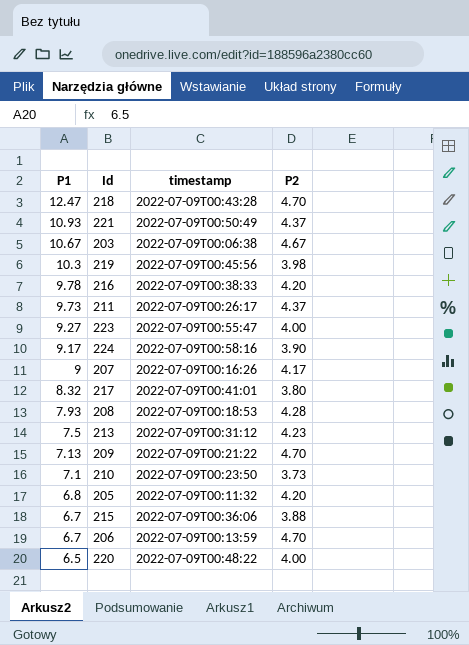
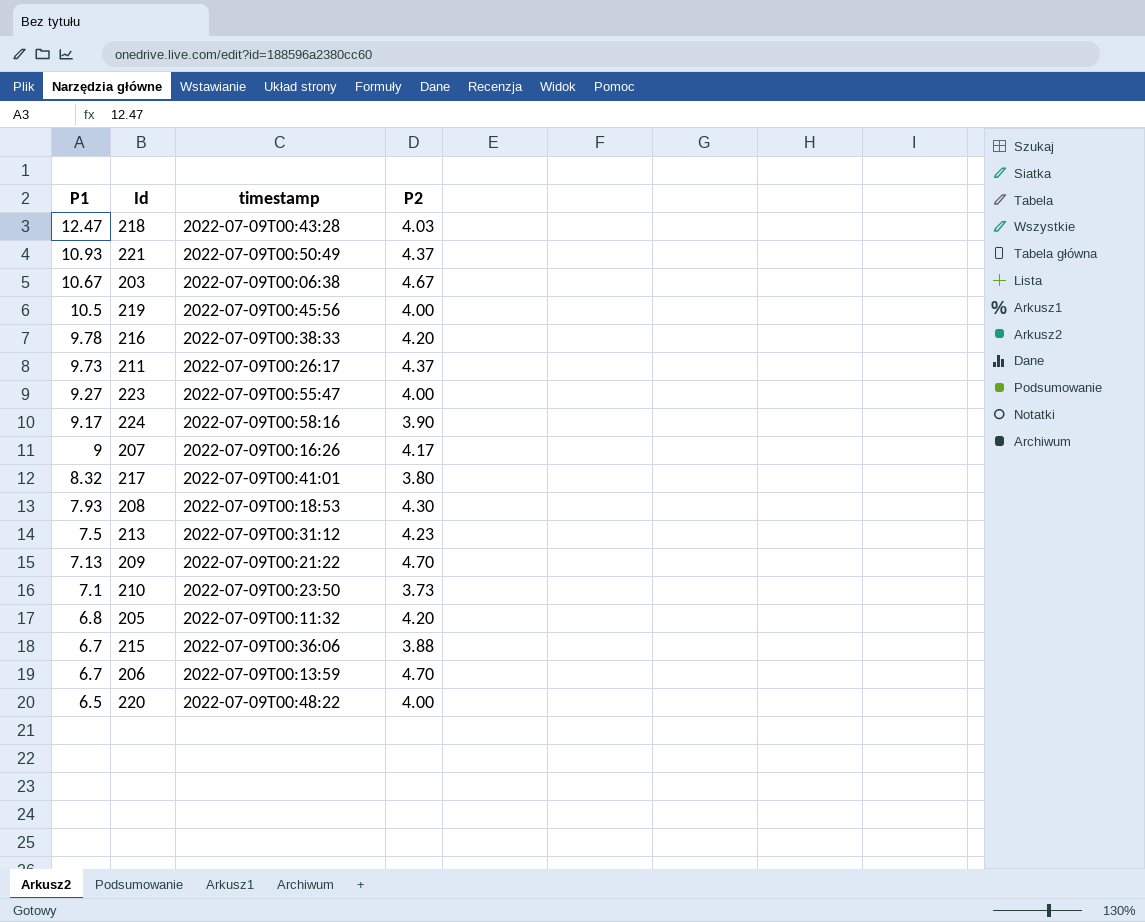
218 | P2: 4.70 -> 4.03
219 | P1: 10.3 -> 10.5
219 | P2: 3.98 -> 4.00
208 | P2: 4.28 -> 4.30

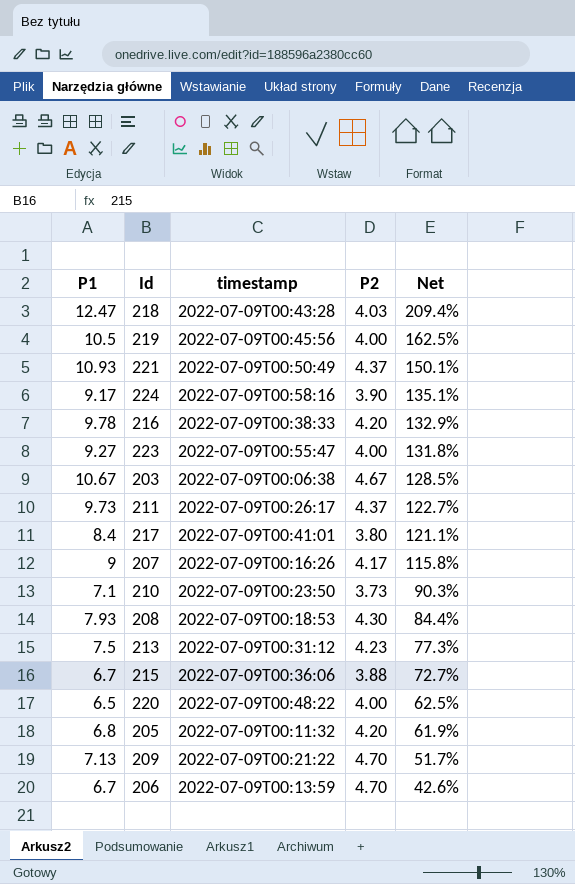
row order: P1 descending -> Net descending
column Net | formula: none -> ([P1] - [P2]) / [P2]
217 | P1: 8.32 -> 8.4

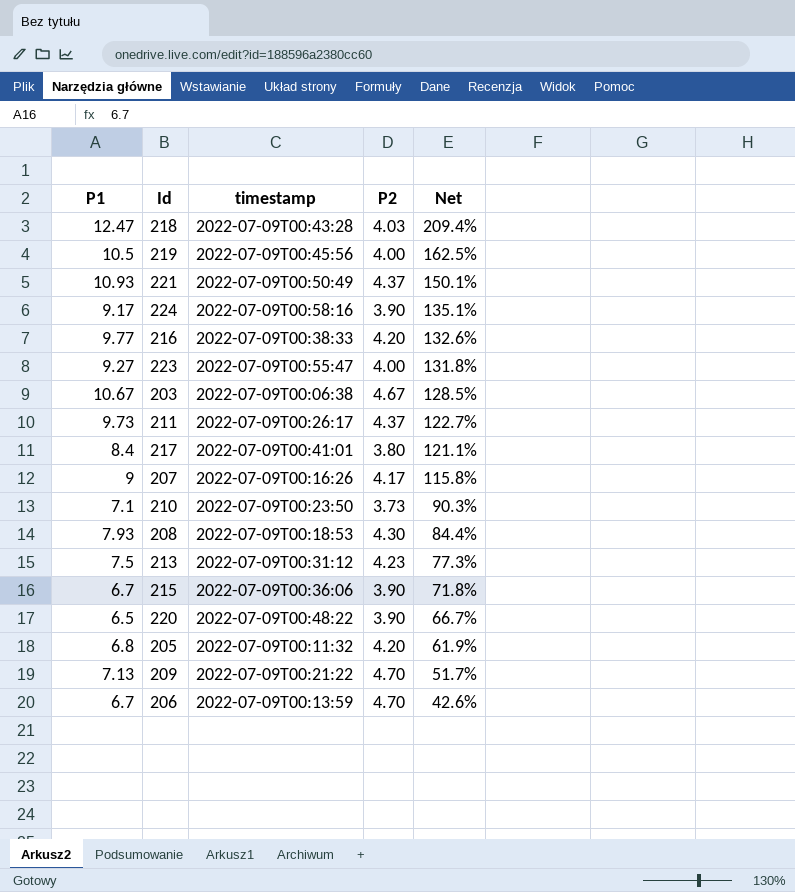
216 | P1: 9.78 -> 9.77
216 | Net: 132.9% -> 132.6%
215 | P2: 3.88 -> 3.90
215 | Net: 72.7% -> 71.8%
220 | P2: 4.00 -> 3.90
220 | Net: 62.5% -> 66.7%

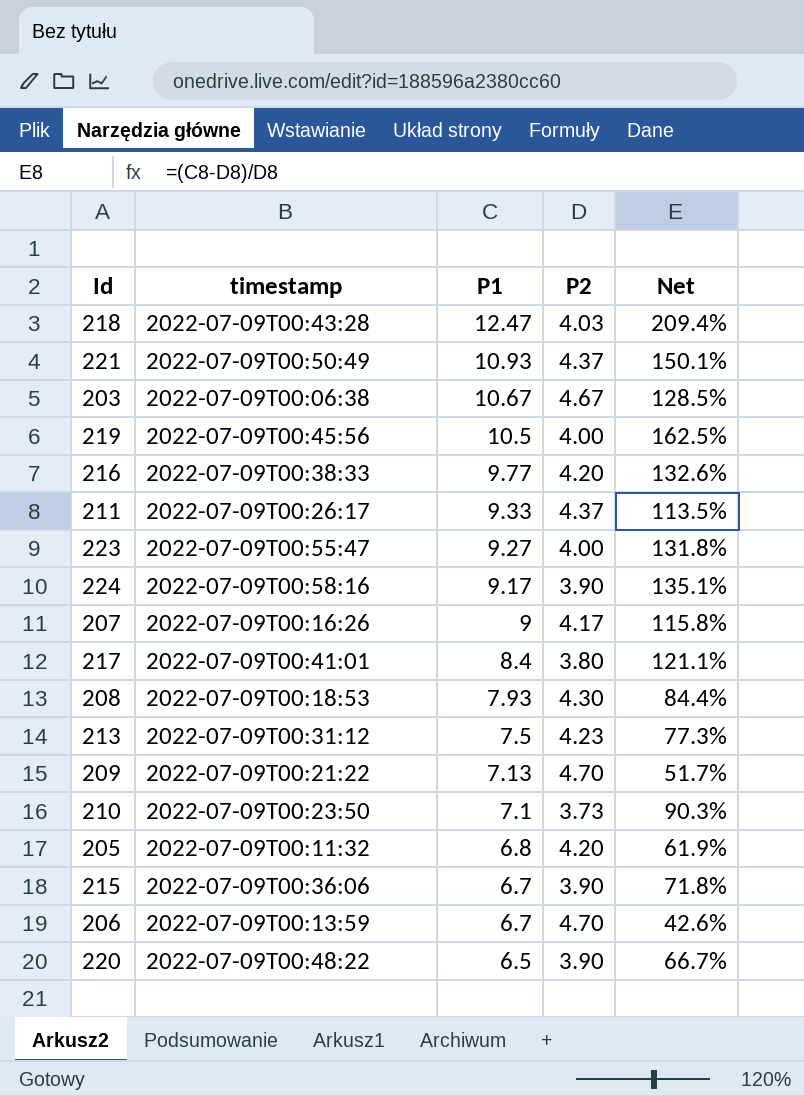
row order: Net descending -> P1 descending
column P1 | position: 1 -> 3
211 | P1: 9.73 -> 9.33
211 | Net: 122.7% -> 113.5%

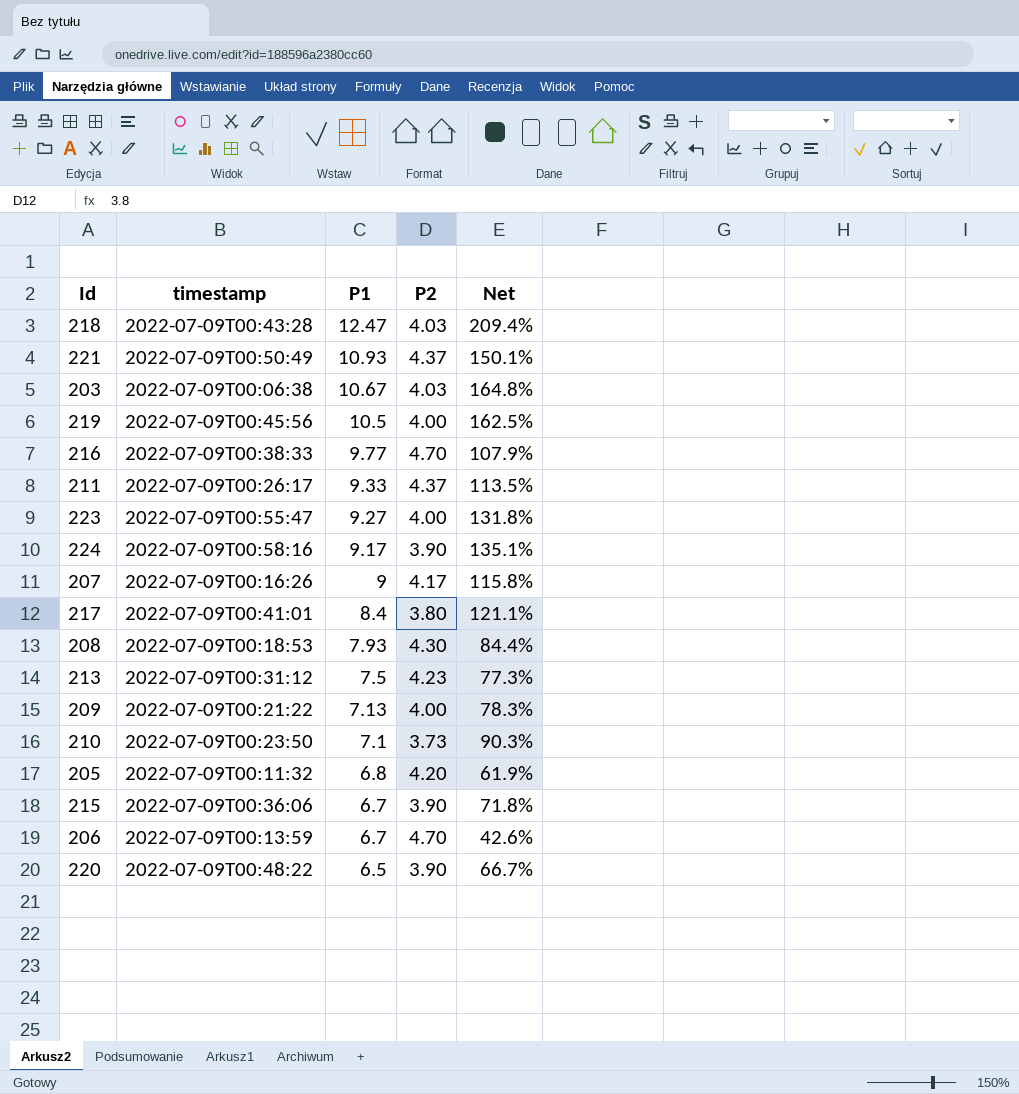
203 | P2: 4.67 -> 4.03
203 | Net: 128.5% -> 164.8%
216 | P2: 4.20 -> 4.70
216 | Net: 132.6% -> 107.9%
209 | P2: 4.70 -> 4.00
209 | Net: 51.7% -> 78.3%

